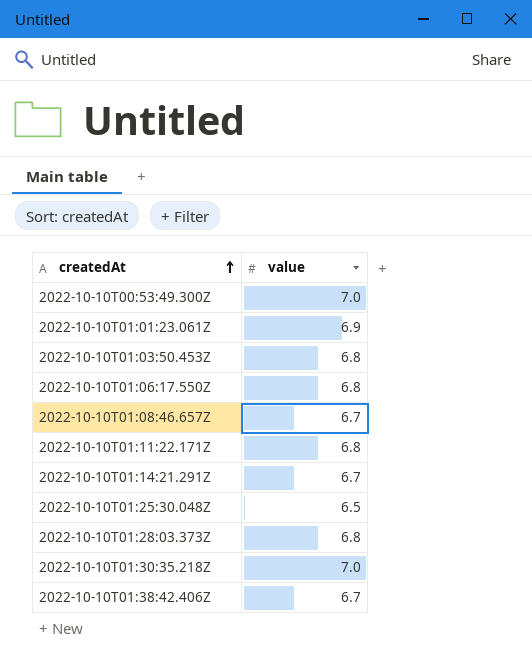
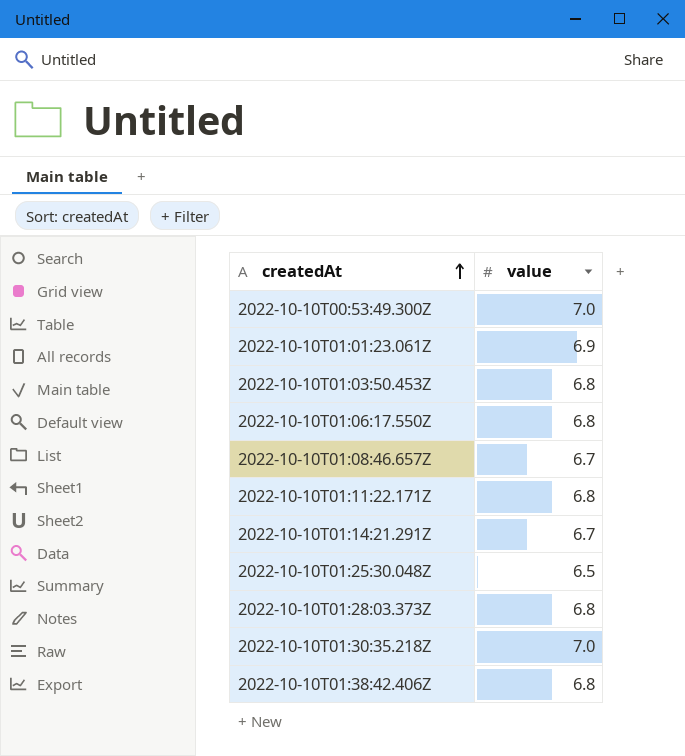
2022-10-10T01:38:42.406Z | value: 6.7 -> 6.8

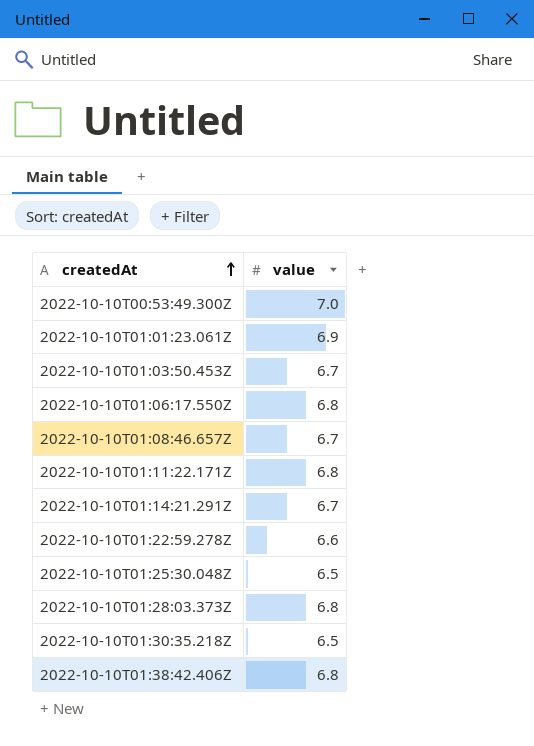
2022-10-10T01:03:50.453Z | value: 6.8 -> 6.7
row 2022-10-10T01:22:59.278Z: none -> 6.6
2022-10-10T01:30:35.218Z | value: 7.0 -> 6.5

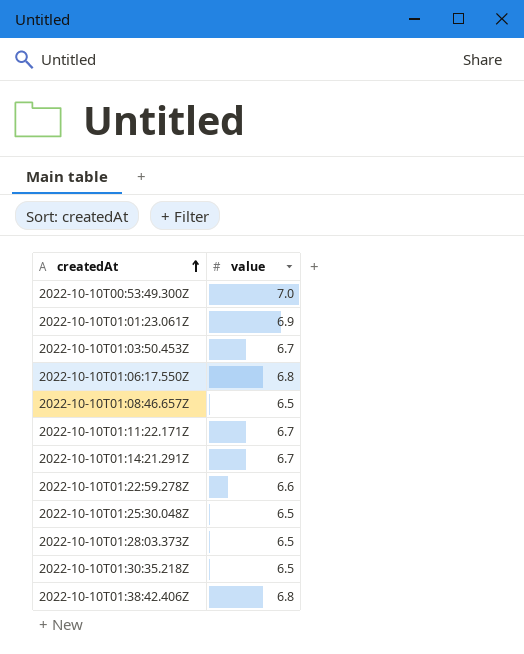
2022-10-10T01:08:46.657Z | value: 6.7 -> 6.5
2022-10-10T01:11:22.171Z | value: 6.8 -> 6.7
2022-10-10T01:28:03.373Z | value: 6.8 -> 6.5

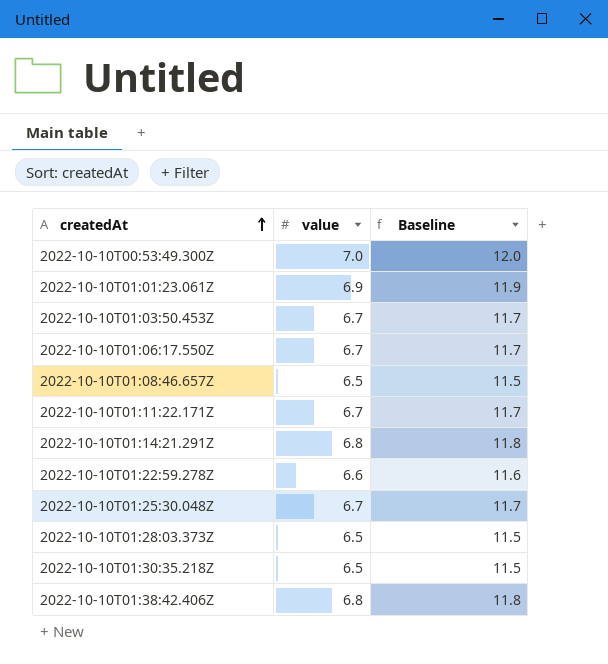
column Baseline | formula: none -> [value] + 5
2022-10-10T01:06:17.550Z | value: 6.8 -> 6.7
2022-10-10T01:14:21.291Z | value: 6.7 -> 6.8
2022-10-10T01:25:30.048Z | value: 6.5 -> 6.7

